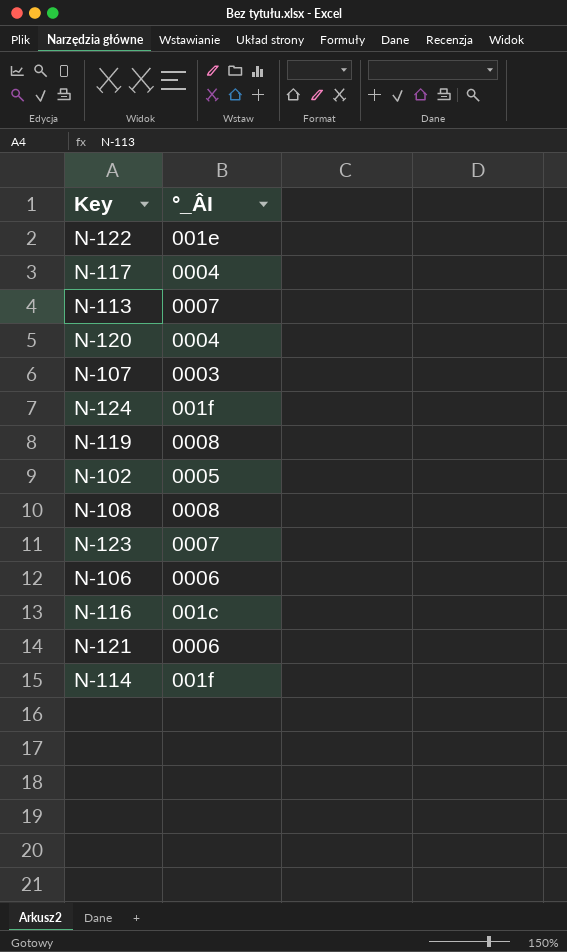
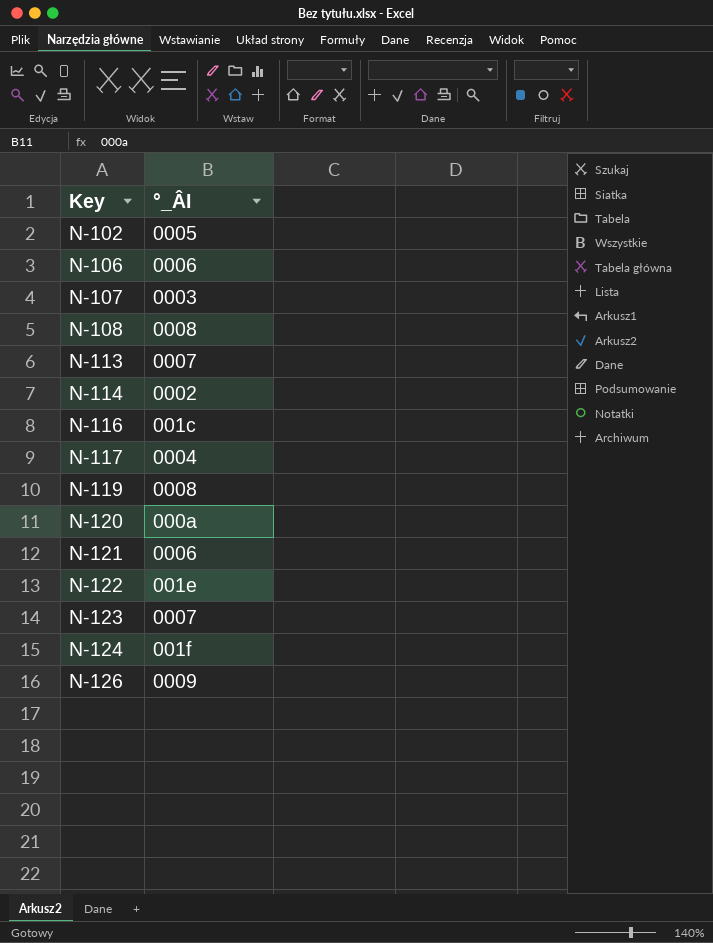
row order: none -> Key ascending
N-114 | °_ÂI: 001f -> 0002
N-120 | °_ÂI: 0004 -> 000a
row N-126: none -> 0009

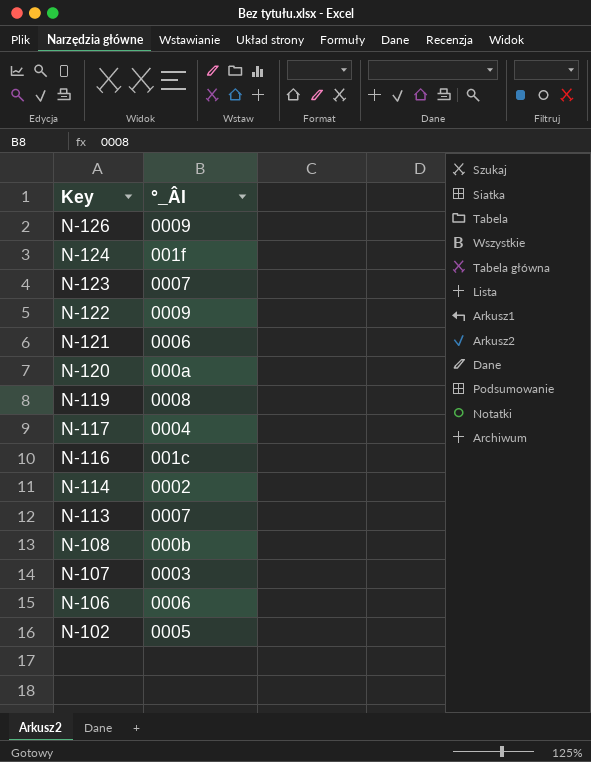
row order: Key ascending -> Key descending
N-122 | °_ÂI: 001e -> 0009
N-108 | °_ÂI: 0008 -> 000b

